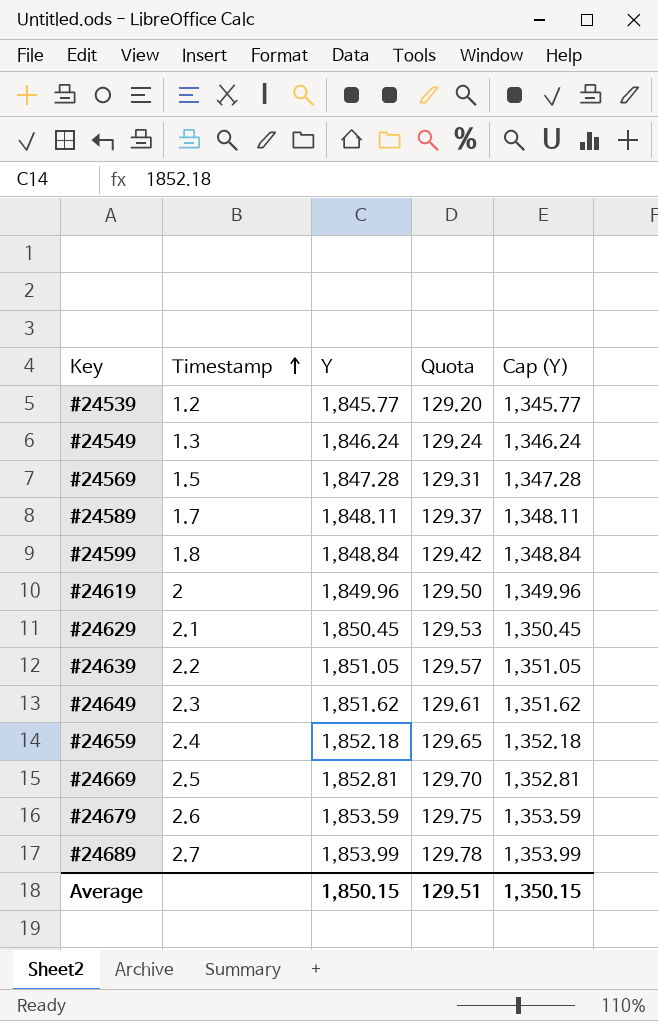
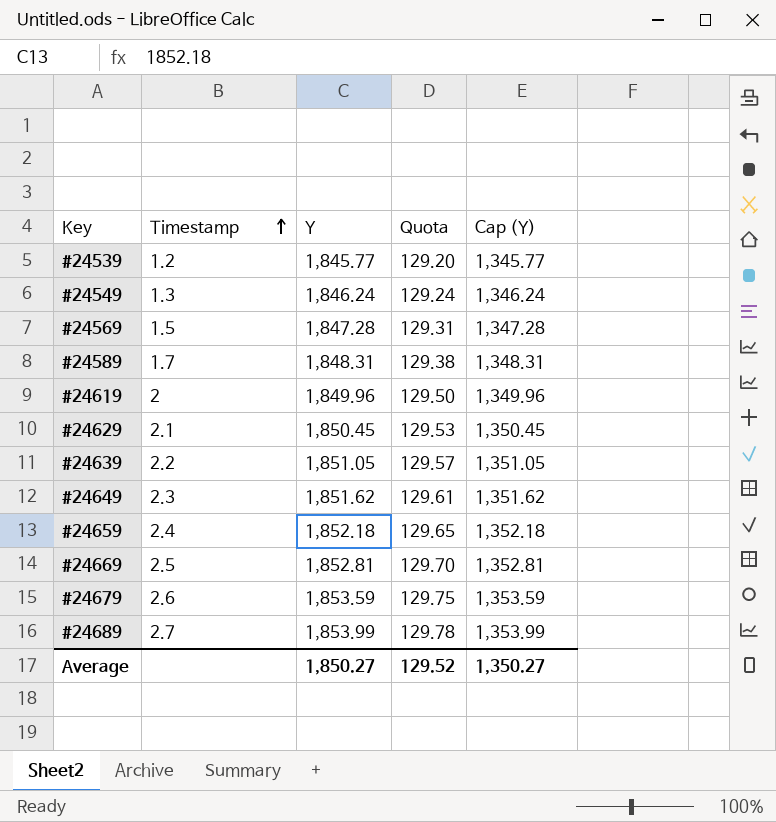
row #24599: 1.8 | 1,848.84 | 129.42 | 1,348.84 -> none
#24589 | Y: 1,848.11 -> 1,848.31
#24589 | Quota: 129.37 -> 129.38
#24589 | Cap (Y): 1,348.11 -> 1,348.31
Average | Y: 1,850.15 -> 1,850.27
Average | Quota: 129.51 -> 129.52
Average | Cap (Y): 1,350.15 -> 1,350.27

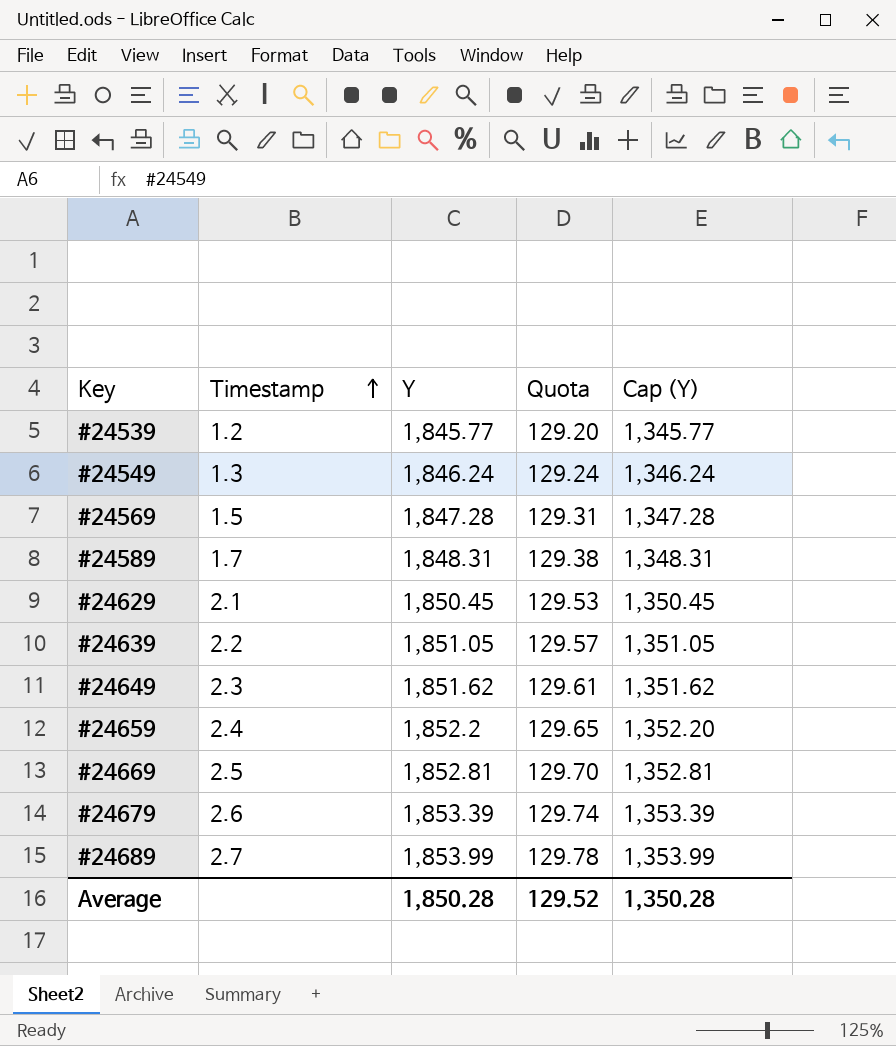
row #24619: 2 | 1,849.96 | 129.50 | 1,349.96 -> none
#24659 | Y: 1,852.18 -> 1,852.2
#24659 | Cap (Y): 1,352.18 -> 1,352.20
#24679 | Y: 1,853.59 -> 1,853.39
#24679 | Quota: 129.75 -> 129.74
#24679 | Cap (Y): 1,353.59 -> 1,353.39
Average | Y: 1,850.27 -> 1,850.28
Average | Cap (Y): 1,350.27 -> 1,350.28

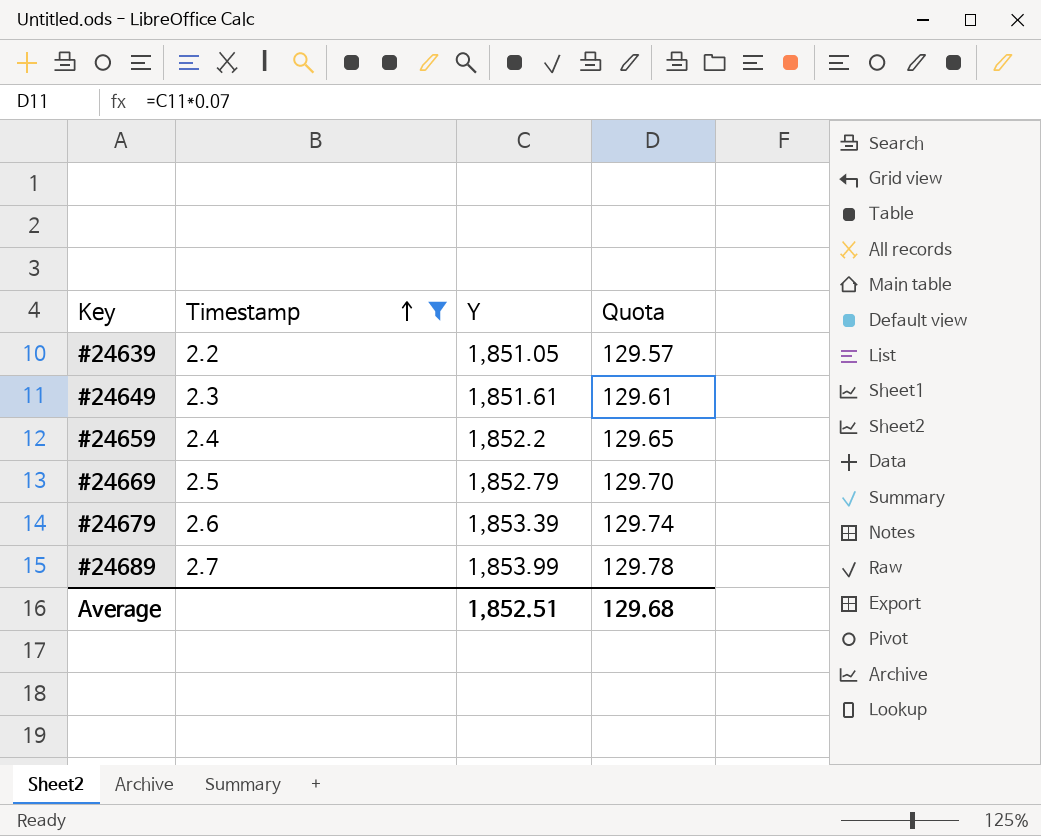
filter: none -> Timestamp >= 2.2
column Cap (Y) | formula: [Y] - 500 -> none
#24649 | Y: 1,851.62 -> 1,851.61
#24669 | Y: 1,852.81 -> 1,852.79
Average | Y: 1,850.28 -> 1,852.51
Average | Quota: 129.52 -> 129.68

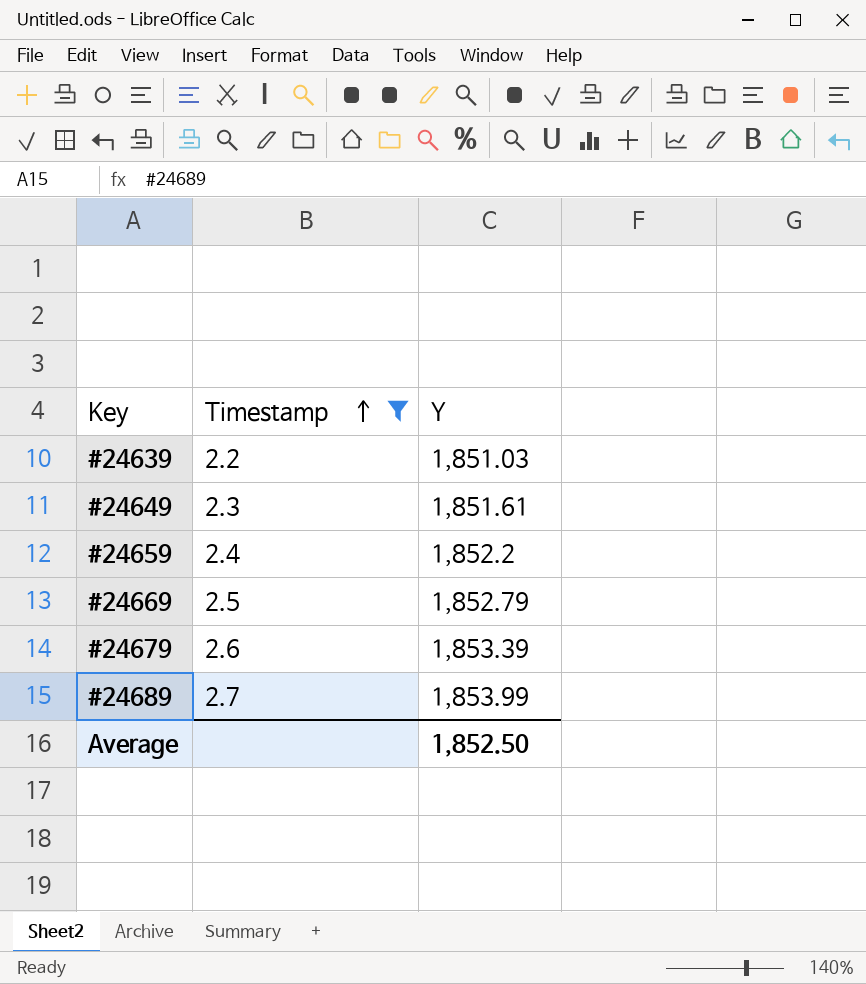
column Quota | formula: [Y] * 0.07 -> none
#24639 | Y: 1,851.05 -> 1,851.03
Average | Y: 1,852.51 -> 1,852.50

